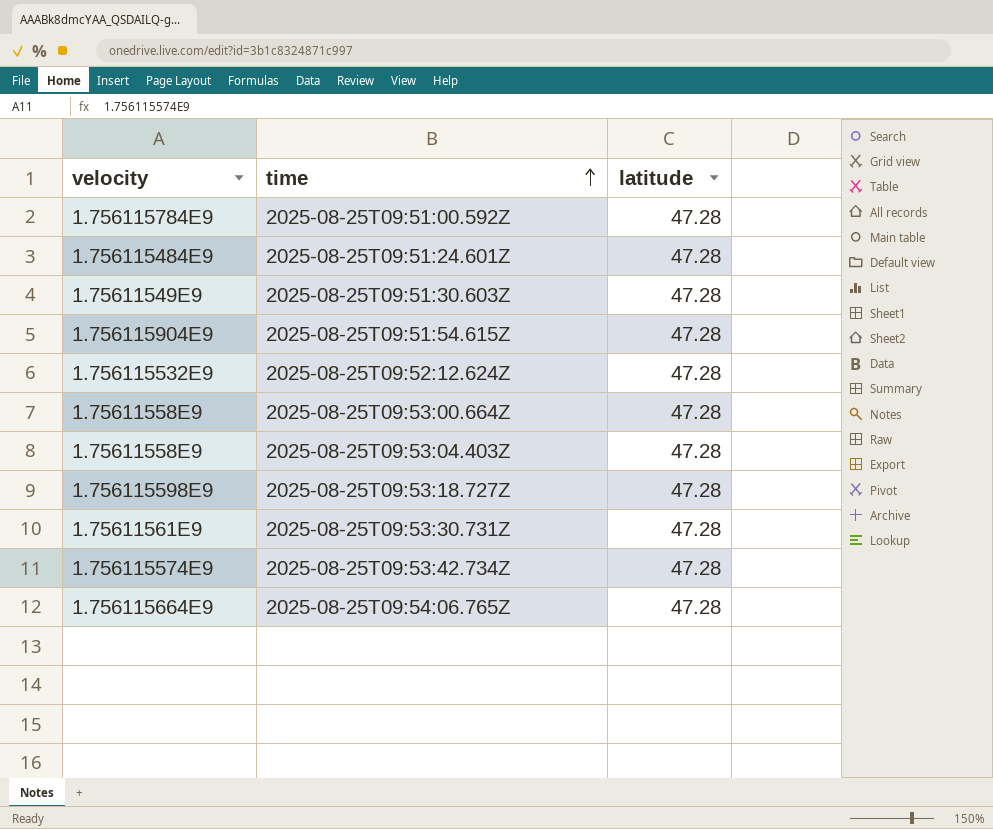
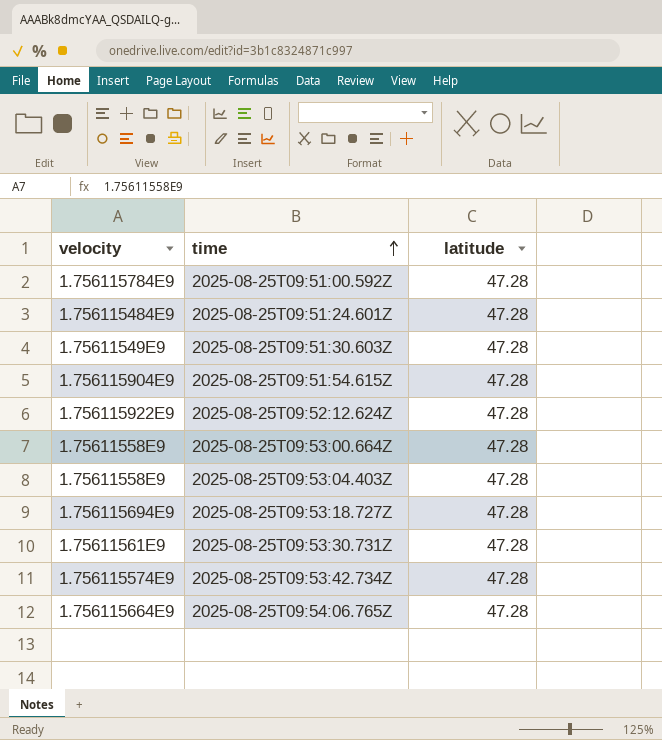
2025-08-25T09:52:12.624Z | velocity: 1.756115532E9 -> 1.756115922E9
2025-08-25T09:53:18.727Z | velocity: 1.756115598E9 -> 1.756115694E9

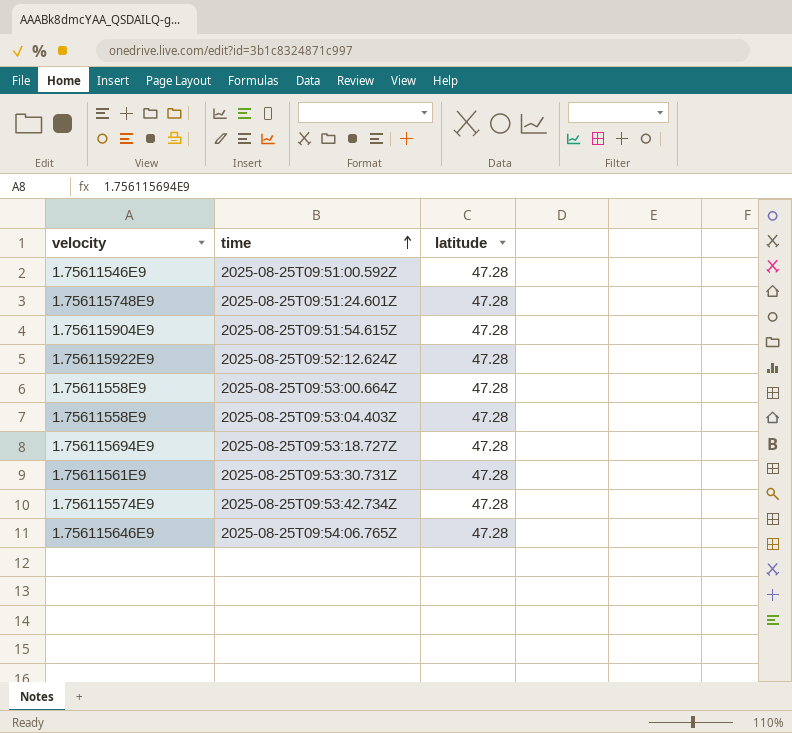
row 2025-08-25T09:51:30.603Z: 1.75611549E9 | 47.28 -> none
2025-08-25T09:51:00.592Z | velocity: 1.756115784E9 -> 1.75611546E9
2025-08-25T09:51:24.601Z | velocity: 1.756115484E9 -> 1.756115748E9
2025-08-25T09:54:06.765Z | velocity: 1.756115664E9 -> 1.756115646E9

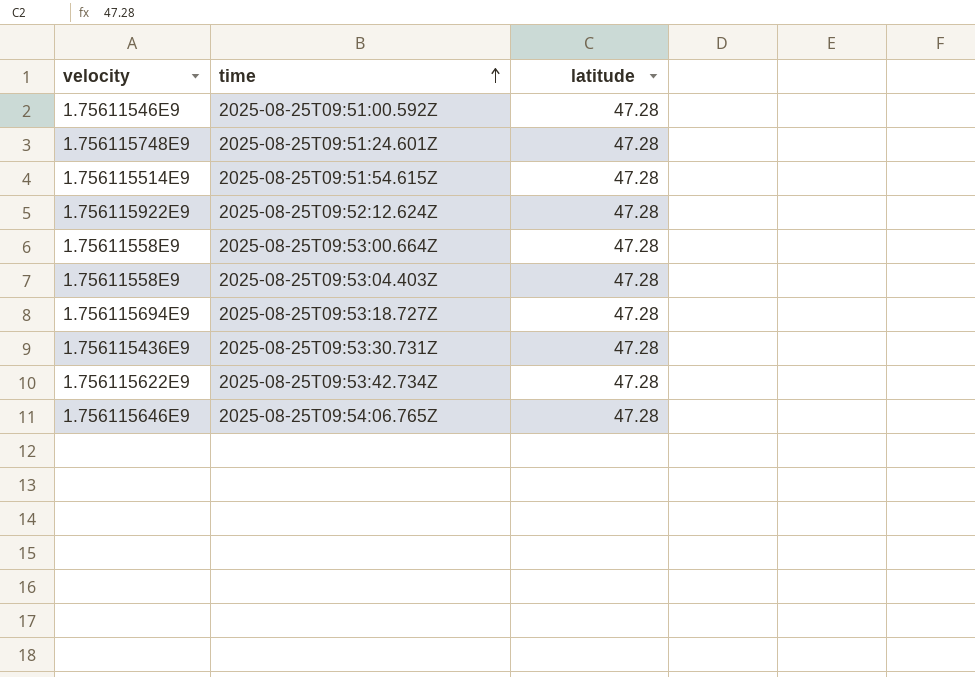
2025-08-25T09:51:54.615Z | velocity: 1.756115904E9 -> 1.756115514E9
2025-08-25T09:53:30.731Z | velocity: 1.75611561E9 -> 1.756115436E9
2025-08-25T09:53:42.734Z | velocity: 1.756115574E9 -> 1.756115622E9

